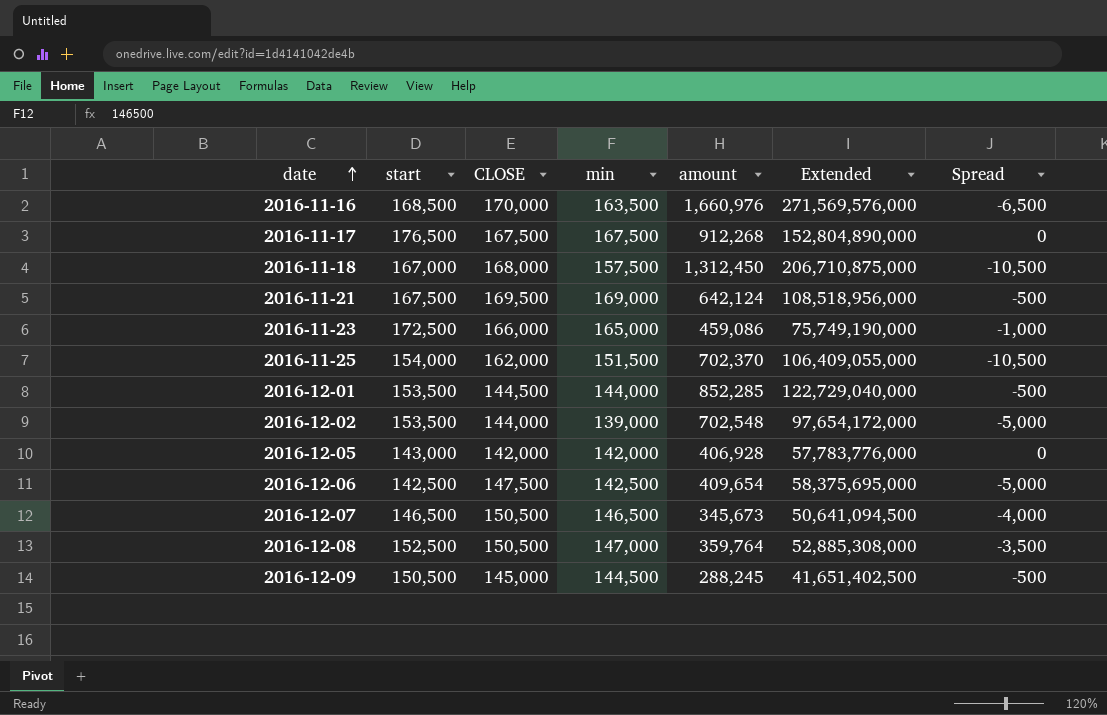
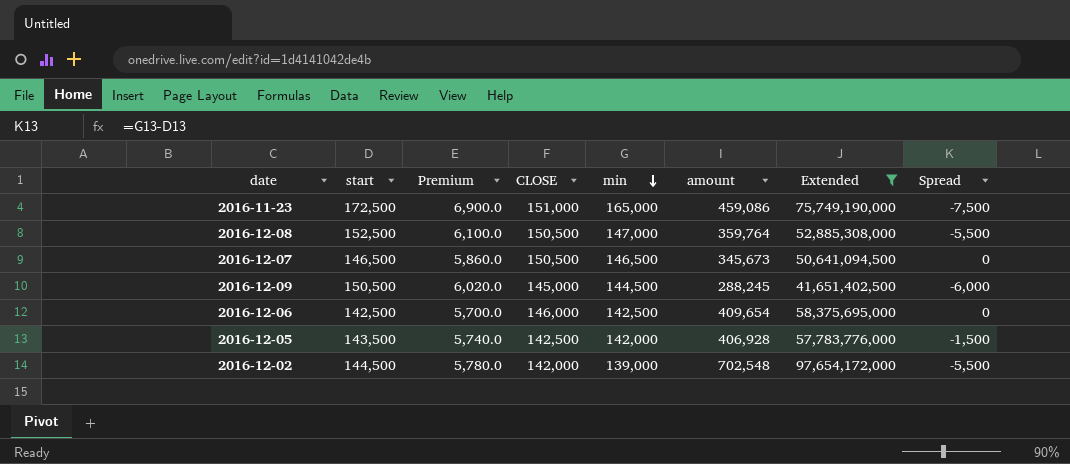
filter: none -> Extended <= 97,654,172,000
row order: date ascending -> min descending
column Premium | formula: none -> [start] * 0.04
column Spread | formula: [min] - [CLOSE] -> [min] - [start]
2016-11-23 | CLOSE: 166,000 -> 151,000
2016-12-06 | CLOSE: 147,500 -> 146,000
2016-12-05 | start: 143,000 -> 143,500
2016-12-05 | CLOSE: 142,000 -> 142,500
2016-12-02 | start: 153,500 -> 144,500
2016-12-02 | CLOSE: 144,000 -> 142,000

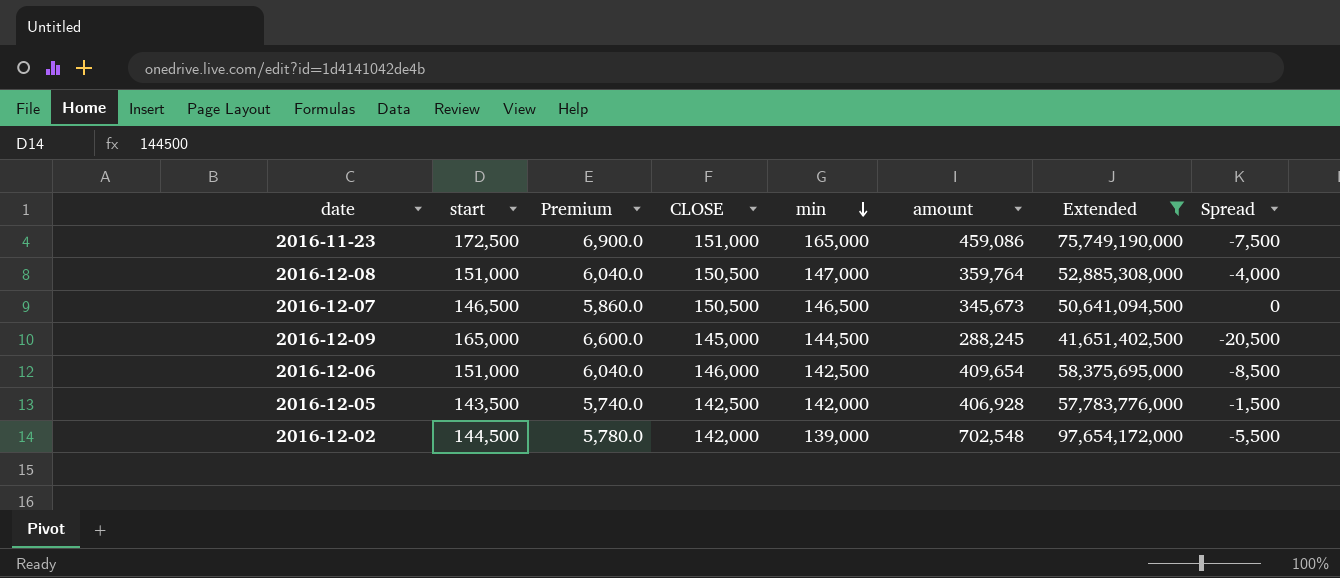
2016-12-08 | start: 152,500 -> 151,000
2016-12-08 | Premium: 6,100.0 -> 6,040.0
2016-12-08 | Spread: -5,500 -> -4,000
2016-12-09 | start: 150,500 -> 165,000
2016-12-09 | Premium: 6,020.0 -> 6,600.0
2016-12-09 | Spread: -6,000 -> -20,500
2016-12-06 | start: 142,500 -> 151,000
2016-12-06 | Premium: 5,700.0 -> 6,040.0
2016-12-06 | Spread: 0 -> -8,500

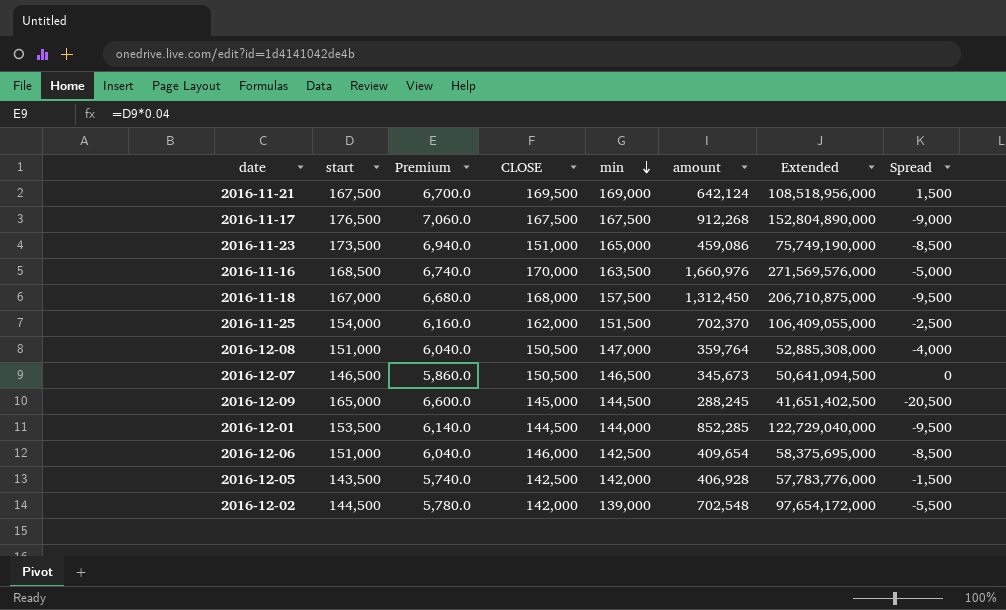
filter: Extended <= 97,654,172,000 -> none
2016-11-23 | start: 172,500 -> 173,500
2016-11-23 | Premium: 6,900.0 -> 6,940.0
2016-11-23 | Spread: -7,500 -> -8,500

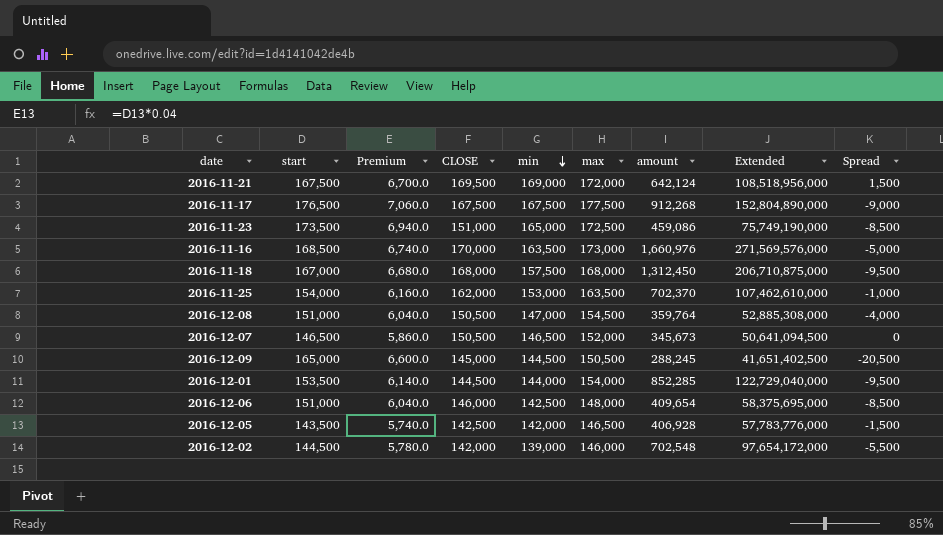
column max | position: none -> 6
2016-11-25 | min: 151,500 -> 153,000
2016-11-25 | Extended: 106,409,055,000 -> 107,462,610,000
2016-11-25 | Spread: -2,500 -> -1,000

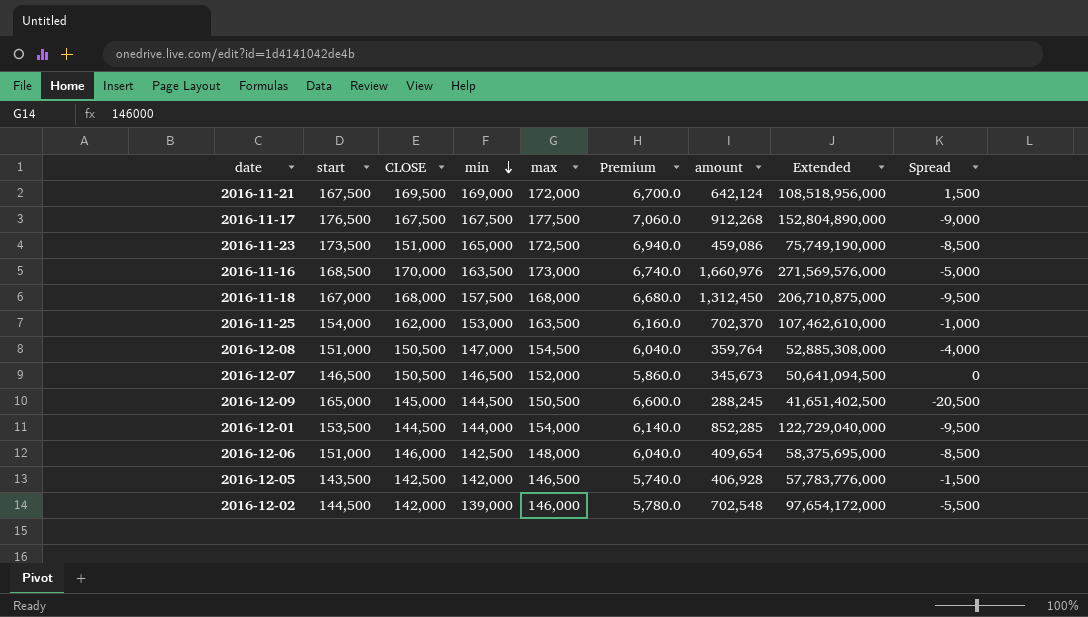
column Premium | position: 3 -> 6

